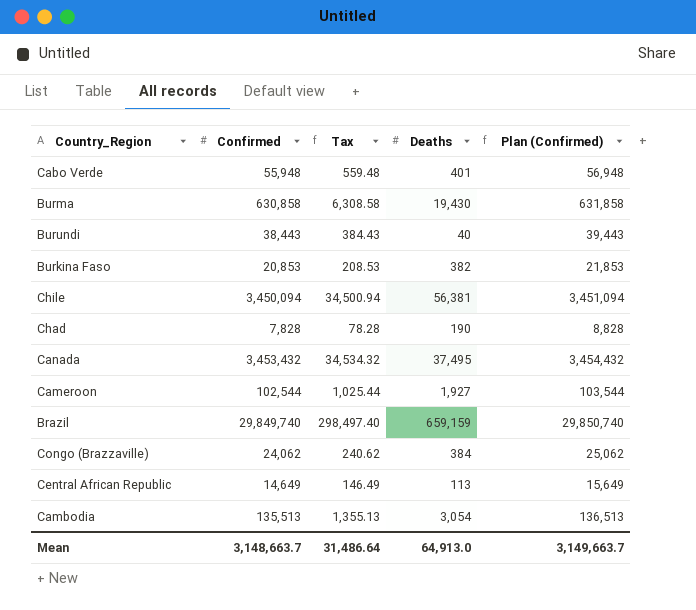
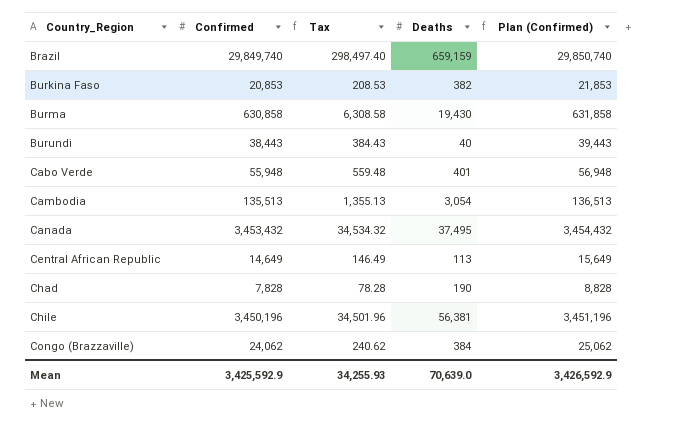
row order: none -> Country_Region ascending
row Cameroon: 102,544 | 1,025.44 | 1,927 | 103,544 -> none
Chile | Confirmed: 3,450,094 -> 3,450,196
Chile | Tax: 34,500.94 -> 34,501.96
Chile | Plan (Confirmed): 3,451,094 -> 3,451,196
Mean | Confirmed: 3,148,663.7 -> 3,425,592.9
Mean | Tax: 31,486.64 -> 34,255.93
Mean | Deaths: 64,913.0 -> 70,639.0
Mean | Plan (Confirmed): 3,149,663.7 -> 3,426,592.9

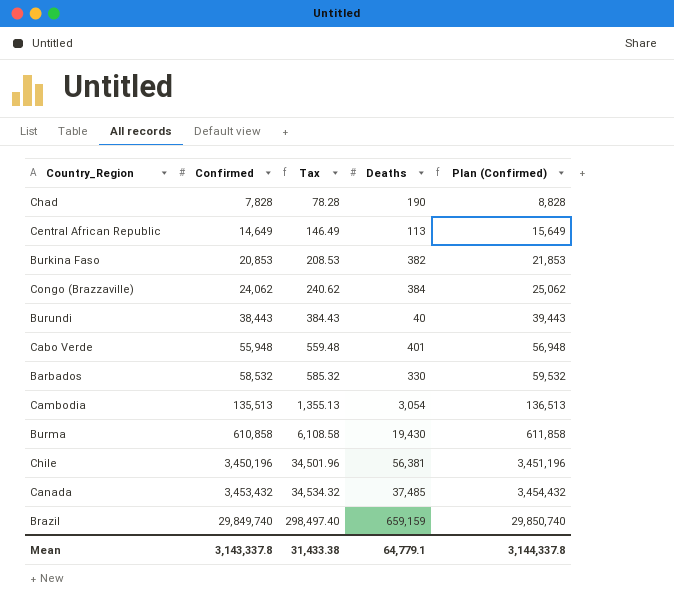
row order: Country_Region ascending -> Confirmed ascending
row Barbados: none -> 58,532 | 585.32 | 330 | 59,532
Burma | Confirmed: 630,858 -> 610,858
Burma | Tax: 6,308.58 -> 6,108.58
Burma | Plan (Confirmed): 631,858 -> 611,858
Canada | Deaths: 37,495 -> 37,485
Mean | Confirmed: 3,425,592.9 -> 3,143,337.8
Mean | Tax: 34,255.93 -> 31,433.38
Mean | Deaths: 70,639.0 -> 64,779.1
Mean | Plan (Confirmed): 3,426,592.9 -> 3,144,337.8

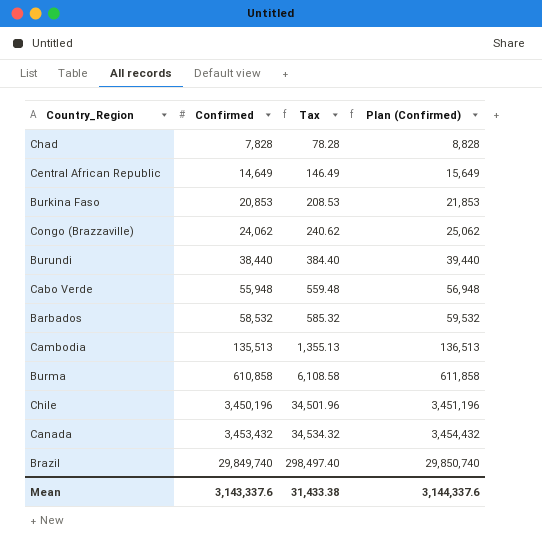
column Deaths | position: 4 -> none
Burundi | Confirmed: 38,443 -> 38,440
Burundi | Tax: 384.43 -> 384.40
Burundi | Plan (Confirmed): 39,443 -> 39,440
Mean | Confirmed: 3,143,337.8 -> 3,143,337.6
Mean | Plan (Confirmed): 3,144,337.8 -> 3,144,337.6

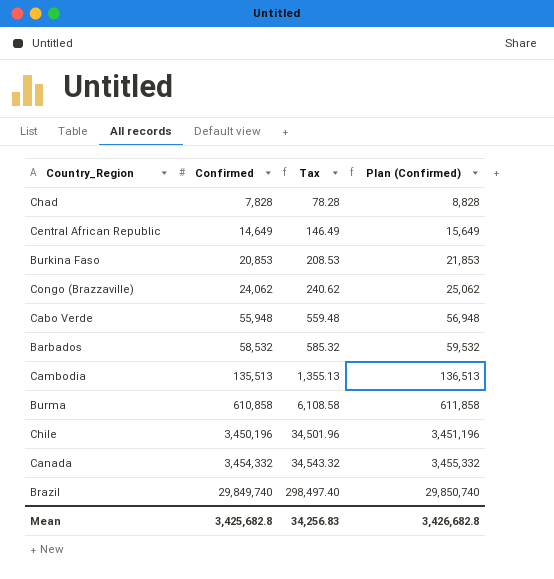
row Burundi: 38,440 | 384.40 | 39,440 -> none
Canada | Confirmed: 3,453,432 -> 3,454,332
Canada | Tax: 34,534.32 -> 34,543.32
Canada | Plan (Confirmed): 3,454,432 -> 3,455,332
Mean | Confirmed: 3,143,337.6 -> 3,425,682.8
Mean | Tax: 31,433.38 -> 34,256.83
Mean | Plan (Confirmed): 3,144,337.6 -> 3,426,682.8

